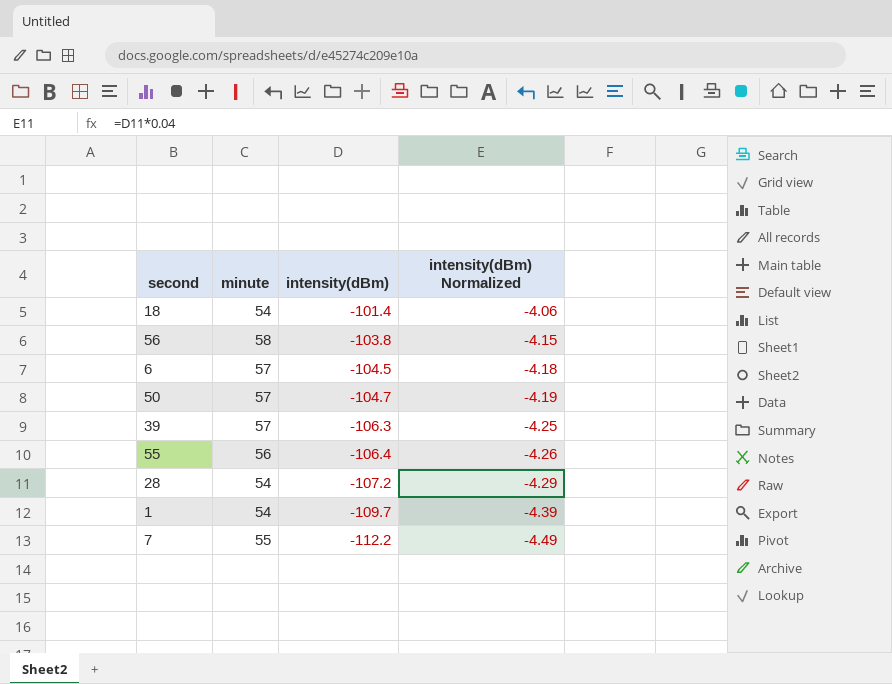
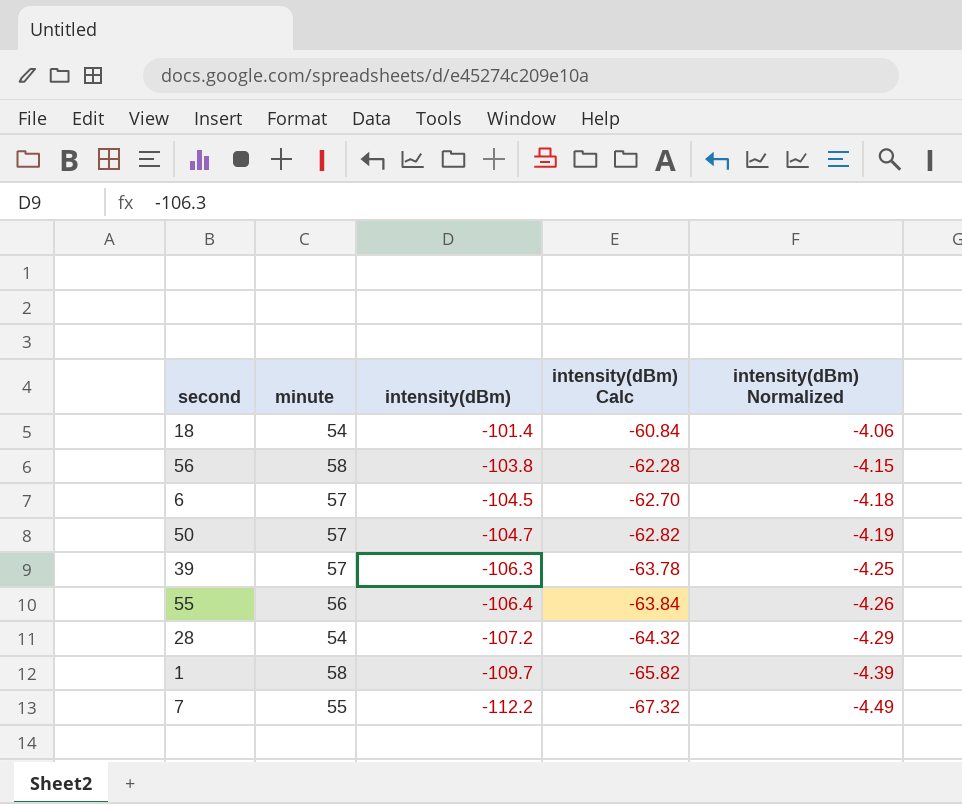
column intensity(dBm) Calc | formula: none -> [intensity(dBm)] * 0.6
1 | minute: 54 -> 58

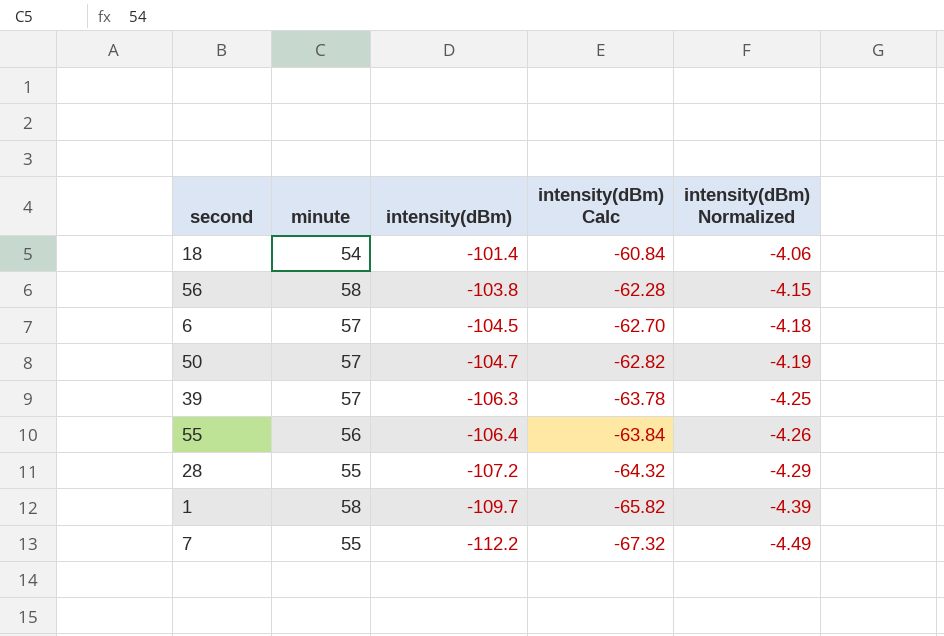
28 | minute: 54 -> 55

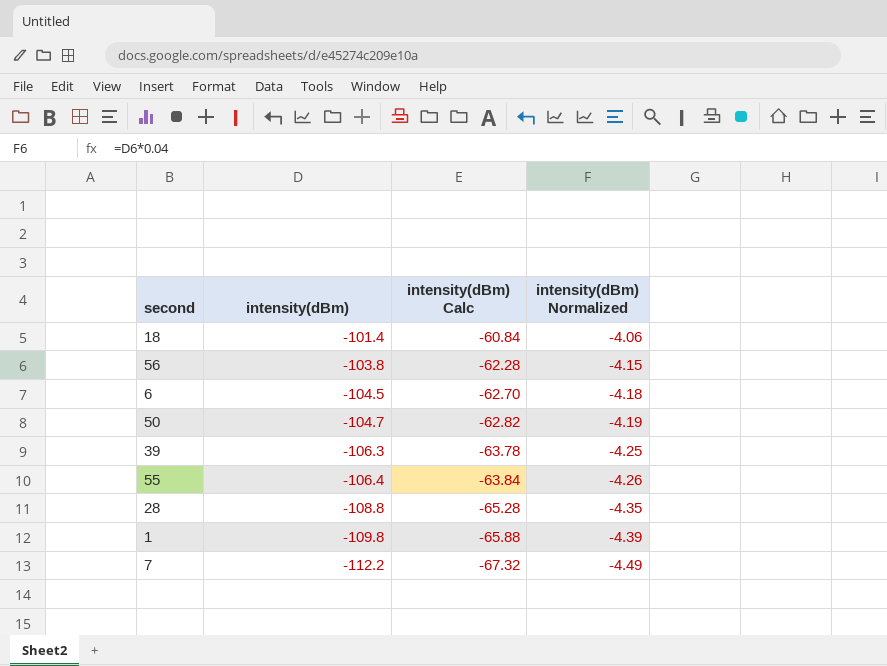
column minute | position: 2 -> none
28 | intensity(dBm): -107.2 -> -108.8
28 | intensity(dBm) Calc: -64.32 -> -65.28
28 | intensity(dBm) Normalized: -4.29 -> -4.35
1 | intensity(dBm): -109.7 -> -109.8
1 | intensity(dBm) Calc: -65.82 -> -65.88

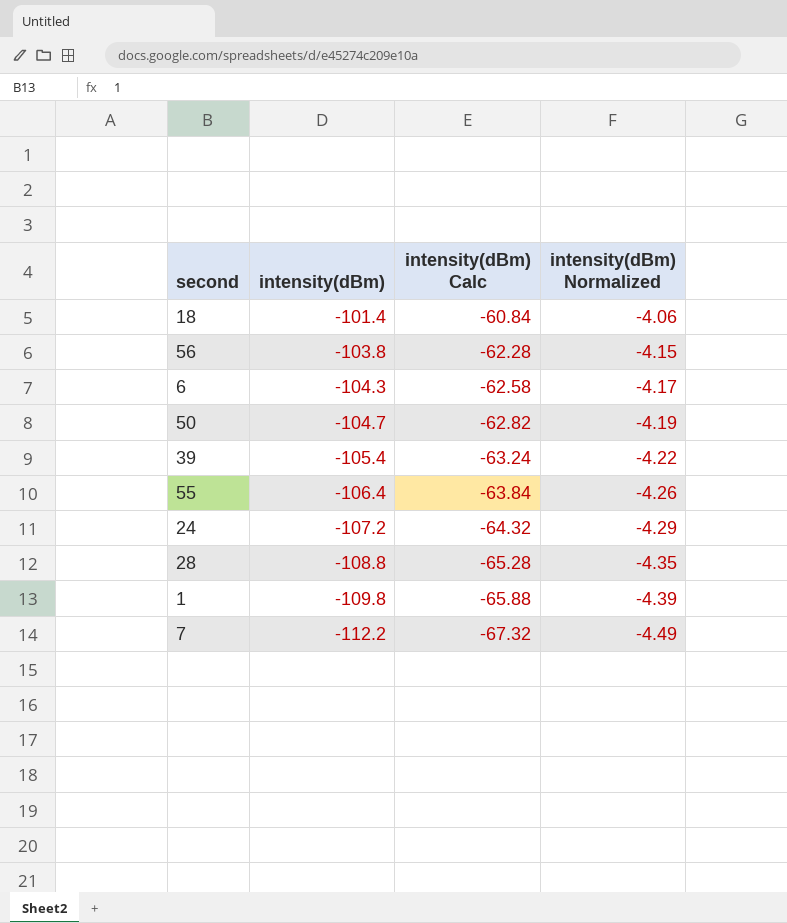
6 | intensity(dBm): -104.5 -> -104.3
6 | intensity(dBm) Calc: -62.70 -> -62.58
6 | intensity(dBm) Normalized: -4.18 -> -4.17
39 | intensity(dBm): -106.3 -> -105.4
39 | intensity(dBm) Calc: -63.78 -> -63.24
39 | intensity(dBm) Normalized: -4.25 -> -4.22
row 24: none -> -107.2 | -64.32 | -4.29

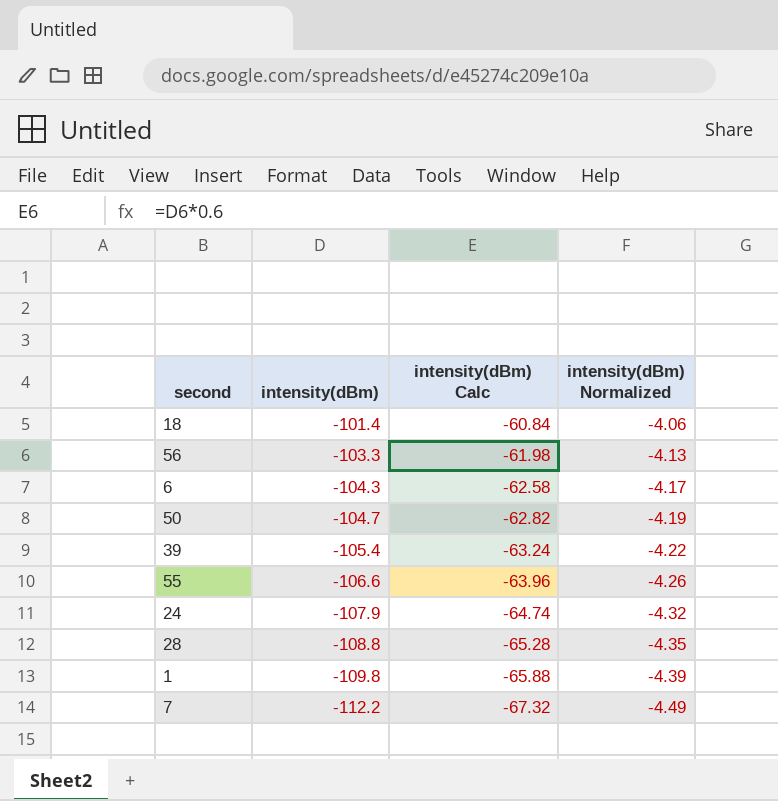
56 | intensity(dBm): -103.8 -> -103.3
56 | intensity(dBm) Calc: -62.28 -> -61.98
56 | intensity(dBm) Normalized: -4.15 -> -4.13
55 | intensity(dBm): -106.4 -> -106.6
55 | intensity(dBm) Calc: -63.84 -> -63.96
24 | intensity(dBm): -107.2 -> -107.9
24 | intensity(dBm) Calc: -64.32 -> -64.74
24 | intensity(dBm) Normalized: -4.29 -> -4.32

